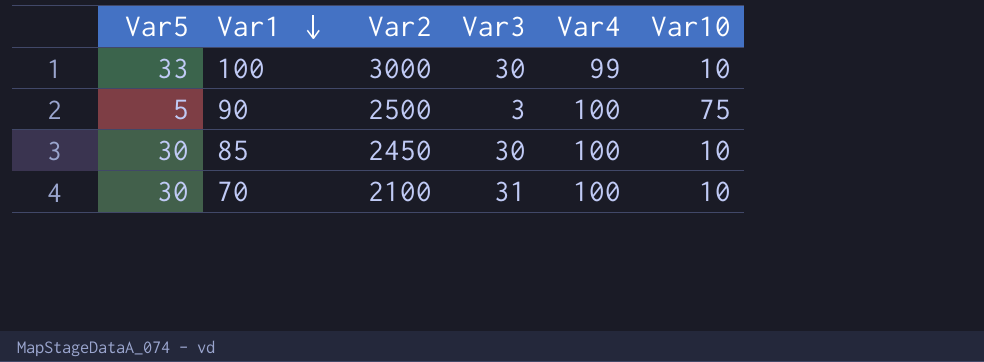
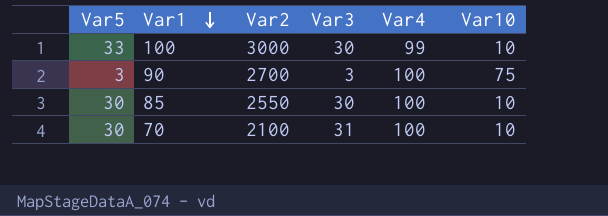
90 | Var5: 5 -> 3
90 | Var2: 2500 -> 2700
85 | Var2: 2450 -> 2550

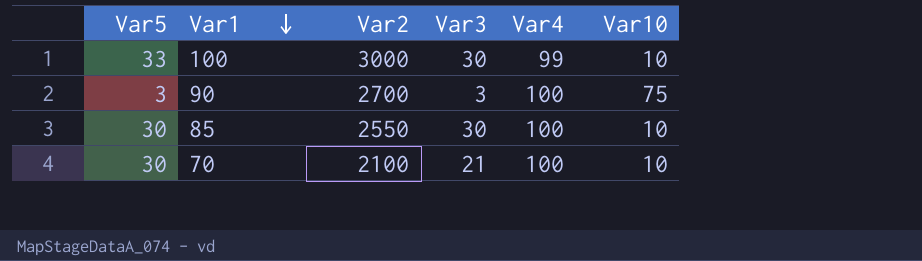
70 | Var3: 31 -> 21

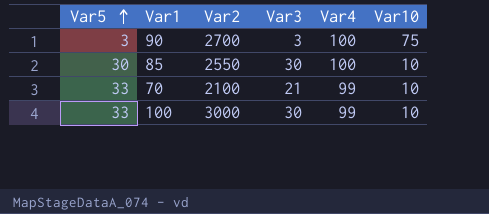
row order: Var1 descending -> Var5 ascending
70 | Var5: 30 -> 33
70 | Var4: 100 -> 99

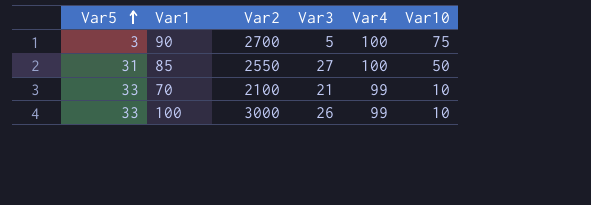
90 | Var3: 3 -> 5
85 | Var5: 30 -> 31
85 | Var3: 30 -> 27
85 | Var10: 10 -> 50
100 | Var3: 30 -> 26

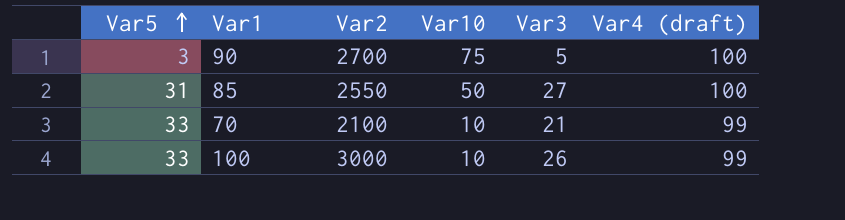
column Var10 | position: 6 -> 4
column name: Var4 -> Var4 (draft)

